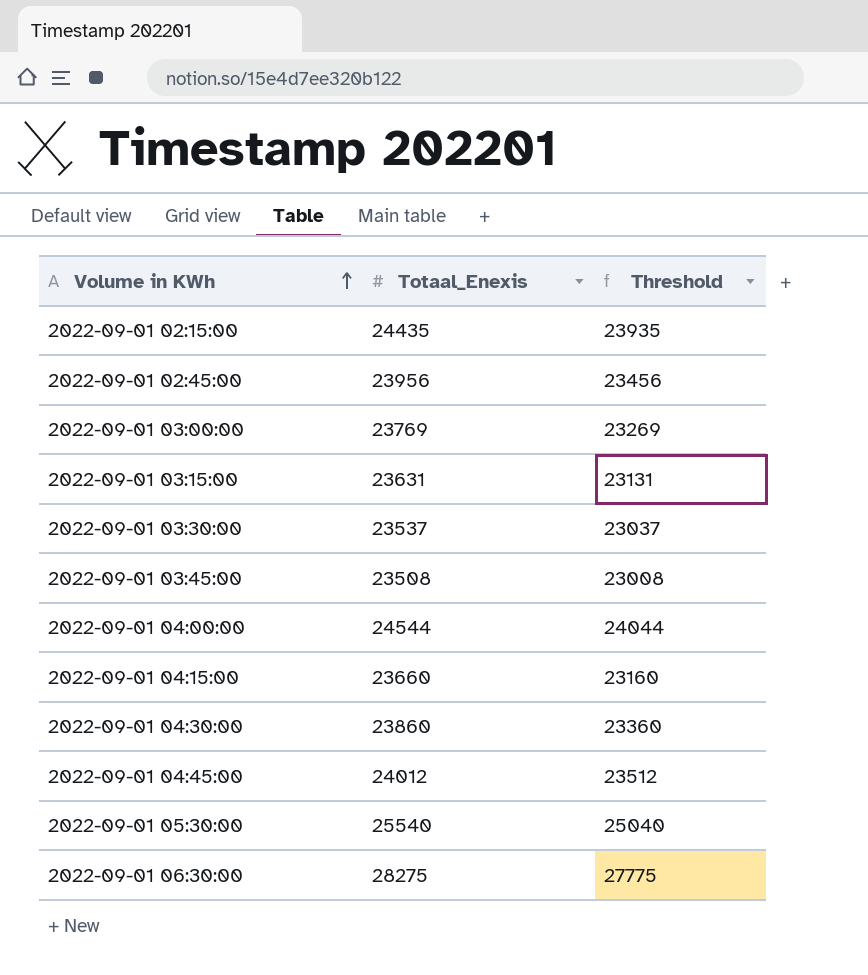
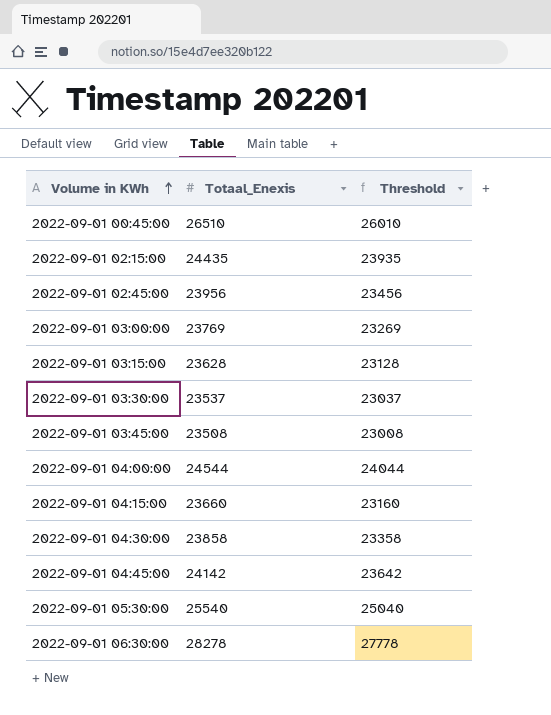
row 2022-09-01 00:45:00: none -> 26510 | 26010
2022-09-01 03:15:00 | Totaal_Enexis: 23631 -> 23628
2022-09-01 03:15:00 | Threshold: 23131 -> 23128
2022-09-01 04:30:00 | Totaal_Enexis: 23860 -> 23858
2022-09-01 04:30:00 | Threshold: 23360 -> 23358
2022-09-01 04:45:00 | Totaal_Enexis: 24012 -> 24142
2022-09-01 04:45:00 | Threshold: 23512 -> 23642
2022-09-01 06:30:00 | Totaal_Enexis: 28275 -> 28278
2022-09-01 06:30:00 | Threshold: 27775 -> 27778

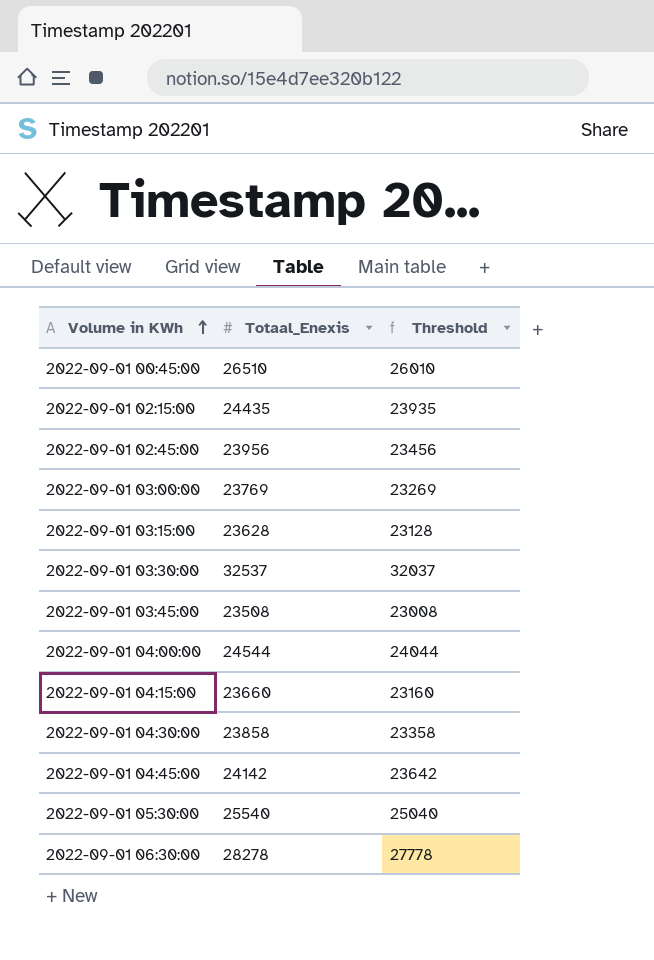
2022-09-01 03:30:00 | Totaal_Enexis: 23537 -> 32537
2022-09-01 03:30:00 | Threshold: 23037 -> 32037

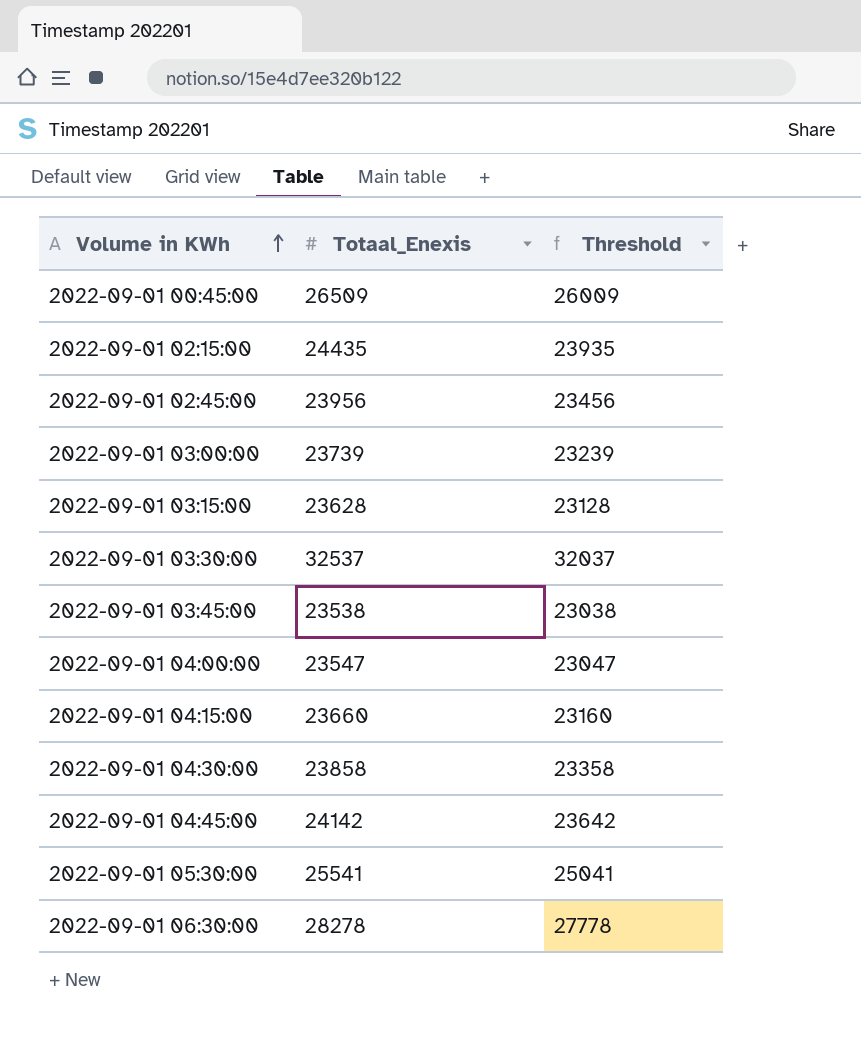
2022-09-01 00:45:00 | Totaal_Enexis: 26510 -> 26509
2022-09-01 00:45:00 | Threshold: 26010 -> 26009
2022-09-01 03:00:00 | Totaal_Enexis: 23769 -> 23739
2022-09-01 03:00:00 | Threshold: 23269 -> 23239
2022-09-01 03:45:00 | Totaal_Enexis: 23508 -> 23538
2022-09-01 03:45:00 | Threshold: 23008 -> 23038
2022-09-01 04:00:00 | Totaal_Enexis: 24544 -> 23547
2022-09-01 04:00:00 | Threshold: 24044 -> 23047
2022-09-01 05:30:00 | Totaal_Enexis: 25540 -> 25541
2022-09-01 05:30:00 | Threshold: 25040 -> 25041

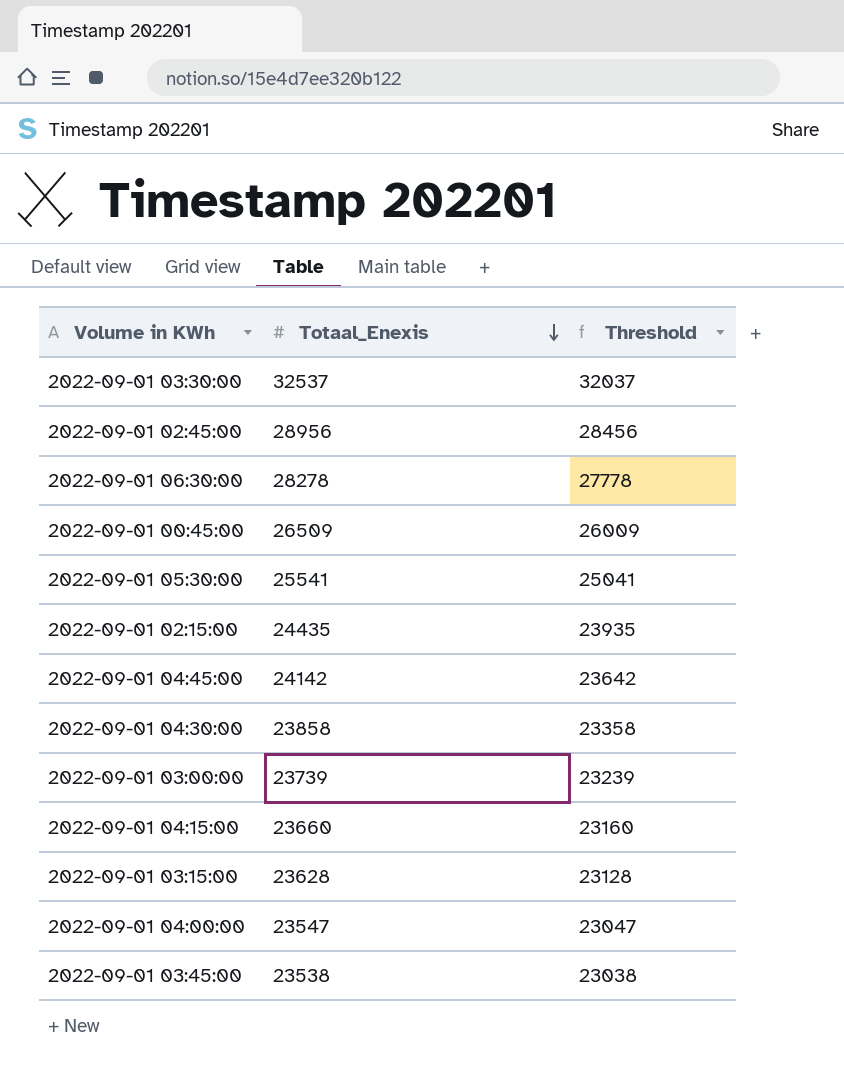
row order: Volume in KWh ascending -> Totaal_Enexis descending
2022-09-01 02:45:00 | Totaal_Enexis: 23956 -> 28956
2022-09-01 02:45:00 | Threshold: 23456 -> 28456

